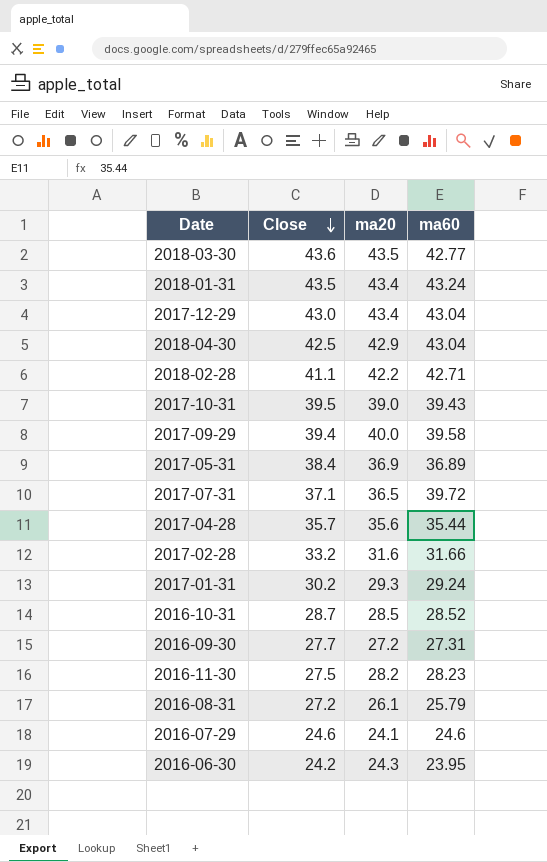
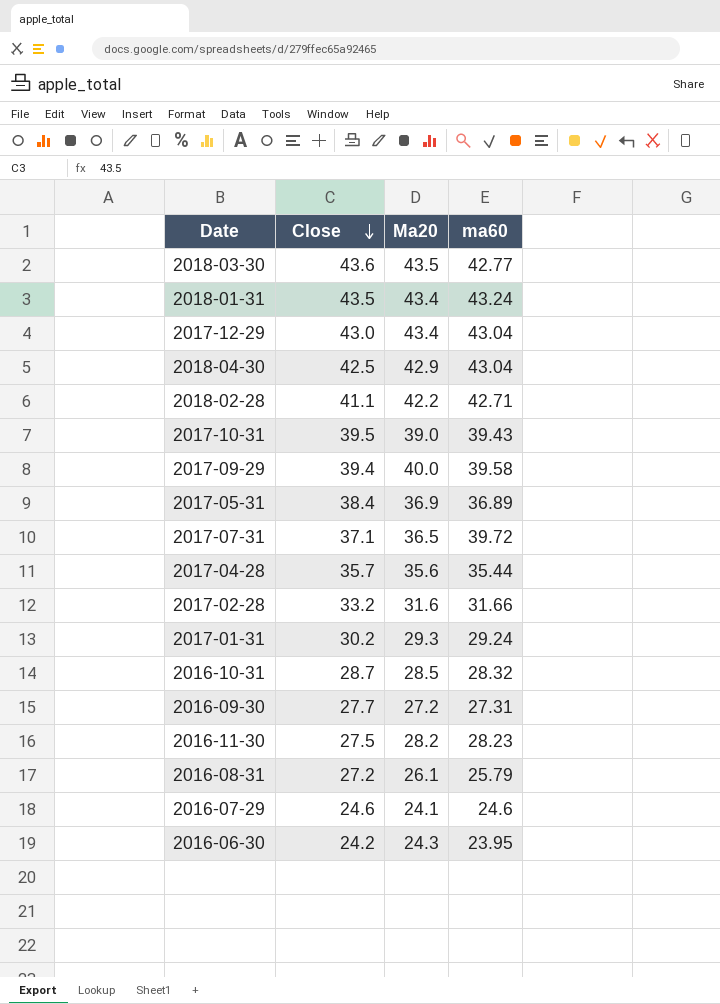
column name: ma20 -> Ma20
2016-10-31 | ma60: 28.52 -> 28.32

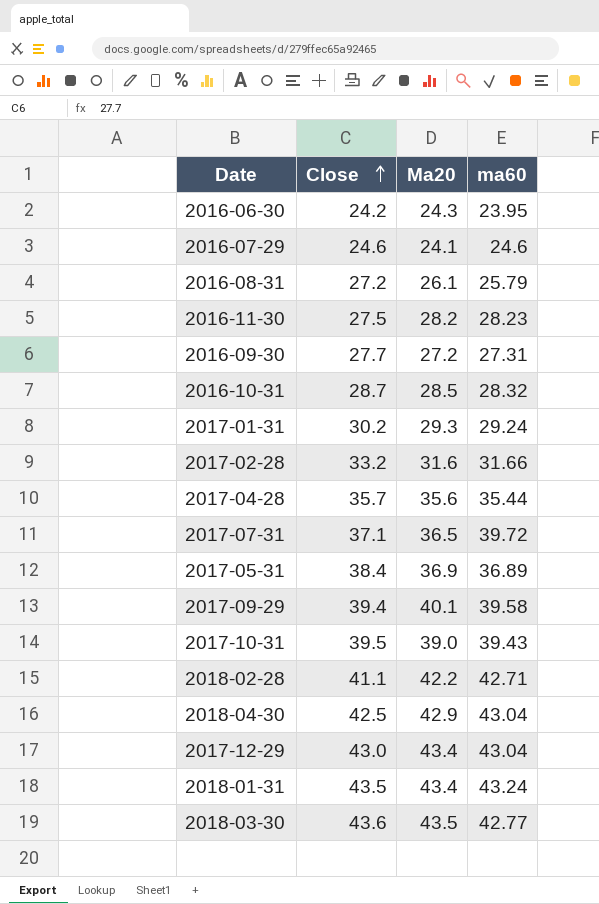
row order: Close descending -> Close ascending
2017-09-29 | Ma20: 40.0 -> 40.1

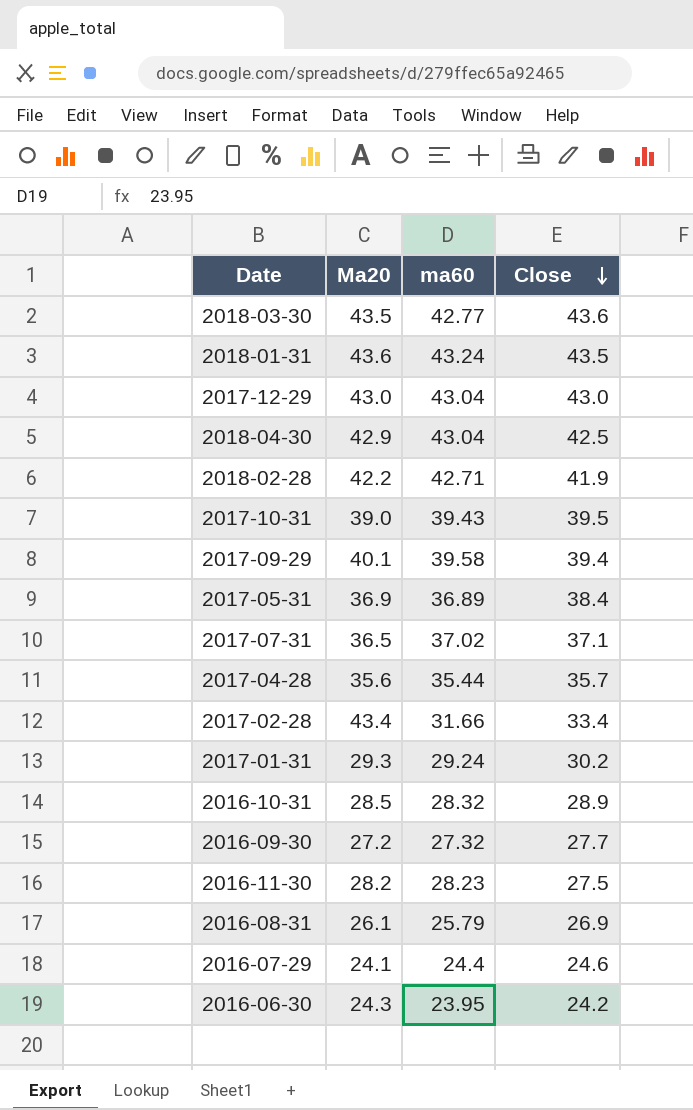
row order: Close ascending -> Close descending
column Close | position: 2 -> 4
2018-01-31 | Ma20: 43.4 -> 43.6
2017-12-29 | Ma20: 43.4 -> 43.0
2018-02-28 | Close: 41.1 -> 41.9
2017-07-31 | ma60: 39.72 -> 37.02
2017-02-28 | Ma20: 31.6 -> 43.4
2017-02-28 | Close: 33.2 -> 33.4
2016-10-31 | Close: 28.7 -> 28.9
2016-09-30 | ma60: 27.31 -> 27.32
2016-08-31 | Close: 27.2 -> 26.9
2016-07-29 | ma60: 24.6 -> 24.4

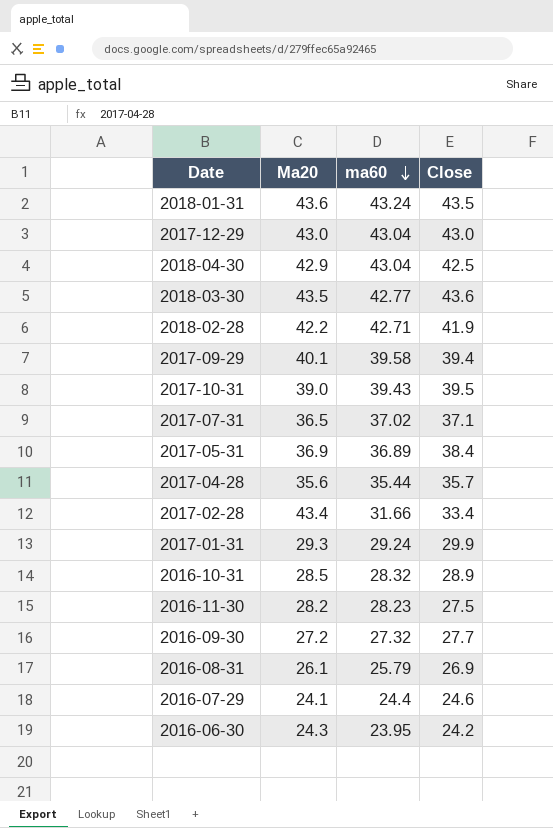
row order: Close descending -> ma60 descending
2017-01-31 | Close: 30.2 -> 29.9

